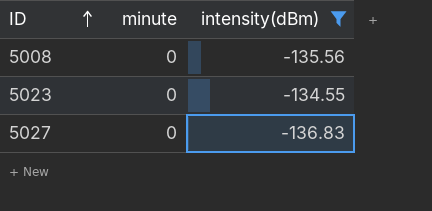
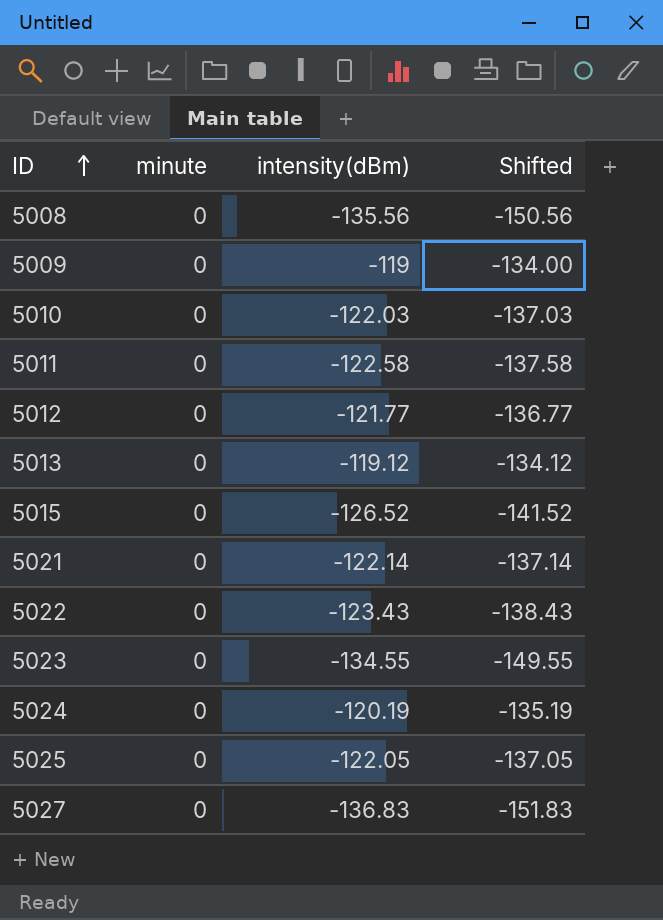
filter: intensity(dBm) <= -134.55 -> none
column Shifted | formula: none -> [intensity(dBm)] - 15

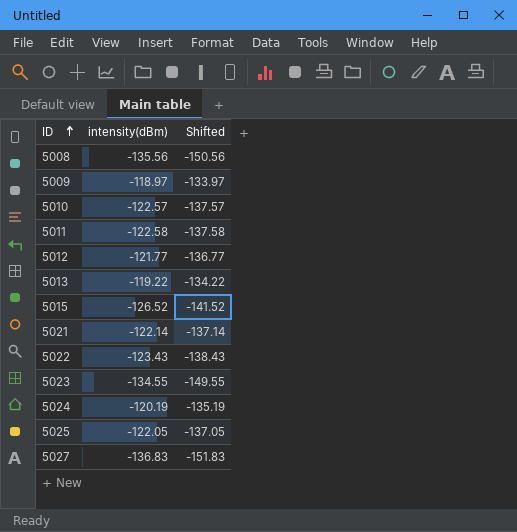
column minute | position: 2 -> none
5009 | intensity(dBm): -119 -> -118.97
5009 | Shifted: -134.00 -> -133.97
5010 | intensity(dBm): -122.03 -> -122.57
5010 | Shifted: -137.03 -> -137.57
5013 | intensity(dBm): -119.12 -> -119.22
5013 | Shifted: -134.12 -> -134.22

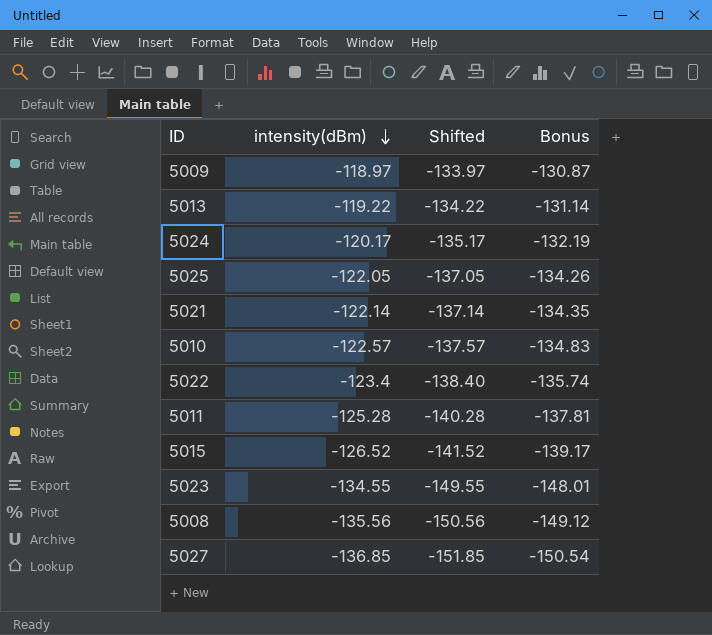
row order: ID ascending -> intensity(dBm) descending
column Bonus | formula: none -> [intensity(dBm)] * 1.1
row 5012: -121.77 | -136.77 -> none
5024 | intensity(dBm): -120.19 -> -120.17
5024 | Shifted: -135.19 -> -135.17
5022 | intensity(dBm): -123.43 -> -123.4
5022 | Shifted: -138.43 -> -138.40
5011 | intensity(dBm): -122.58 -> -125.28
5011 | Shifted: -137.58 -> -140.28
5027 | intensity(dBm): -136.83 -> -136.85
5027 | Shifted: -151.83 -> -151.85

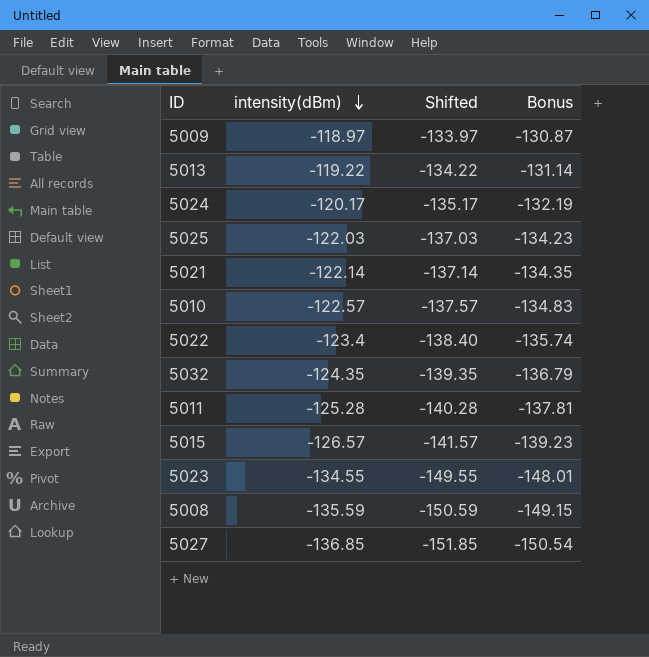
5025 | intensity(dBm): -122.05 -> -122.03
5025 | Shifted: -137.05 -> -137.03
5025 | Bonus: -134.26 -> -134.23
row 5032: none -> -124.35 | -139.35 | -136.79
5015 | intensity(dBm): -126.52 -> -126.57
5015 | Shifted: -141.52 -> -141.57
5015 | Bonus: -139.17 -> -139.23
5008 | intensity(dBm): -135.56 -> -135.59
5008 | Shifted: -150.56 -> -150.59
5008 | Bonus: -149.12 -> -149.15

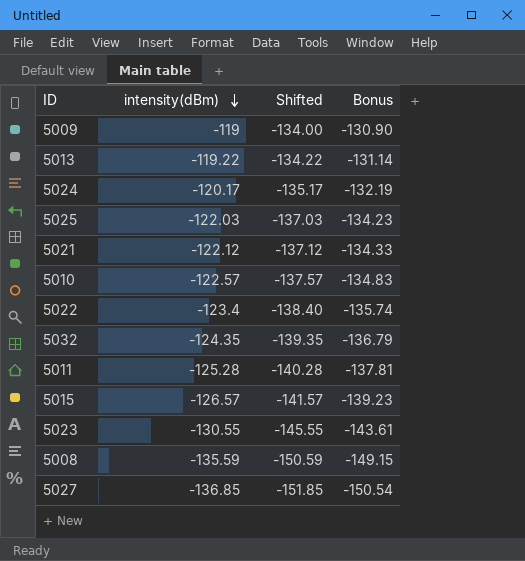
5009 | intensity(dBm): -118.97 -> -119
5009 | Shifted: -133.97 -> -134.00
5009 | Bonus: -130.87 -> -130.90
5021 | intensity(dBm): -122.14 -> -122.12
5021 | Shifted: -137.14 -> -137.12
5021 | Bonus: -134.35 -> -134.33
5023 | intensity(dBm): -134.55 -> -130.55
5023 | Shifted: -149.55 -> -145.55
5023 | Bonus: -148.01 -> -143.61

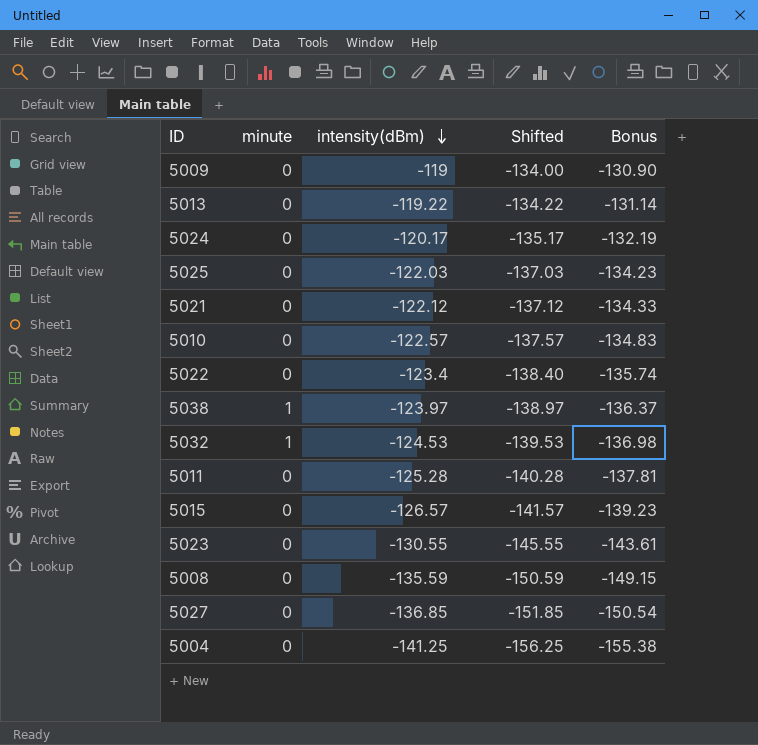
column minute | position: none -> 2
row 5038: none -> 1 | -123.97 | -138.97 | -136.37
5032 | intensity(dBm): -124.35 -> -124.53
5032 | Shifted: -139.35 -> -139.53
5032 | Bonus: -136.79 -> -136.98
row 5004: none -> 0 | -141.25 | -156.25 | -155.38

